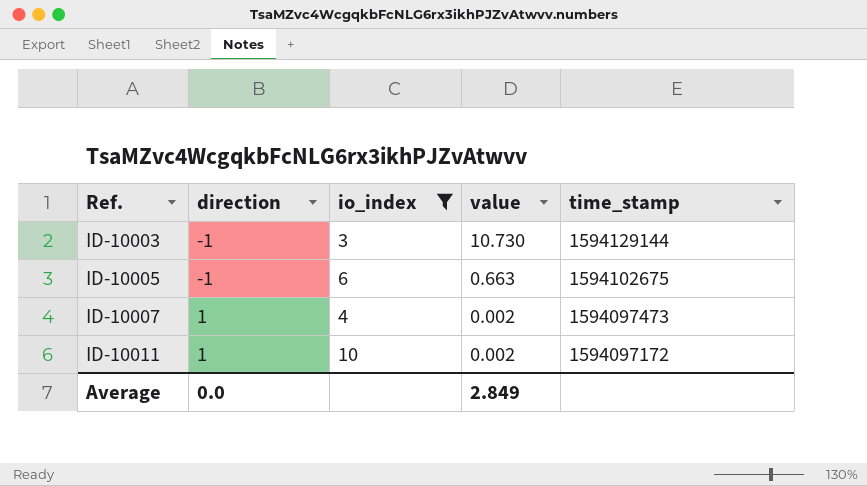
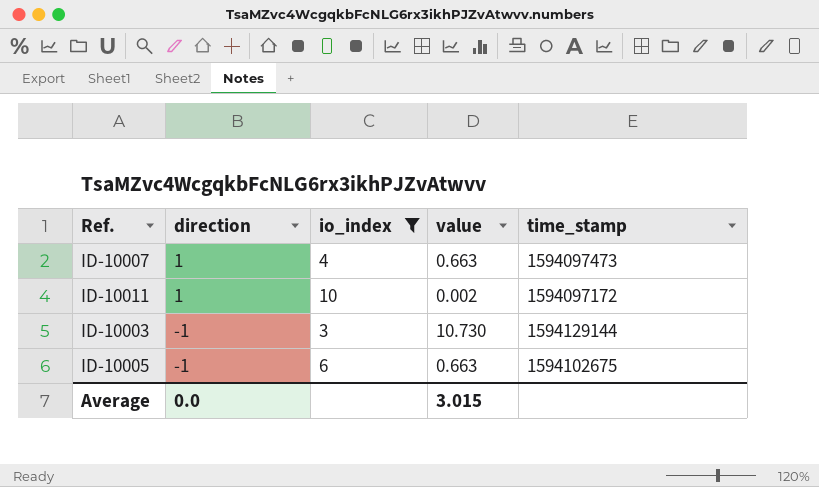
row order: Ref. ascending -> direction descending
ID-10007 | value: 0.002 -> 0.663
Average | value: 2.849 -> 3.015

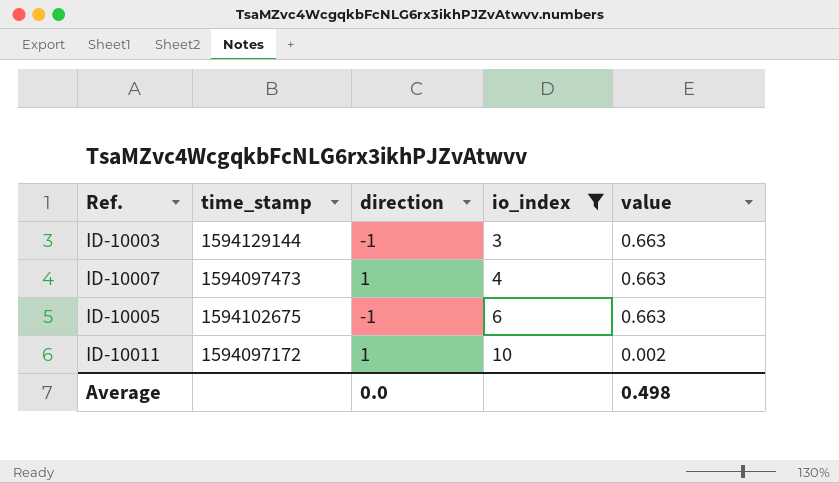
row order: direction descending -> io_index ascending
column time_stamp | position: 5 -> 2
ID-10003 | value: 10.730 -> 0.663
Average | value: 3.015 -> 0.498

